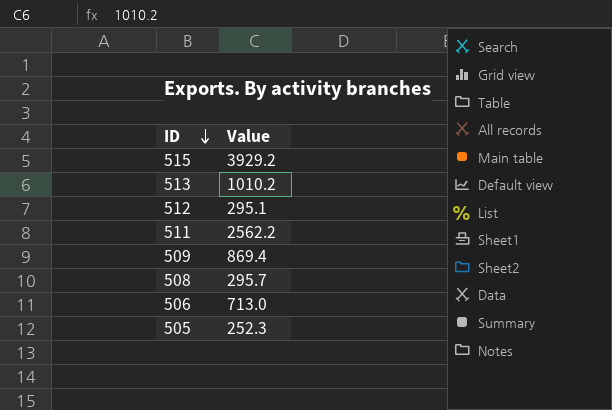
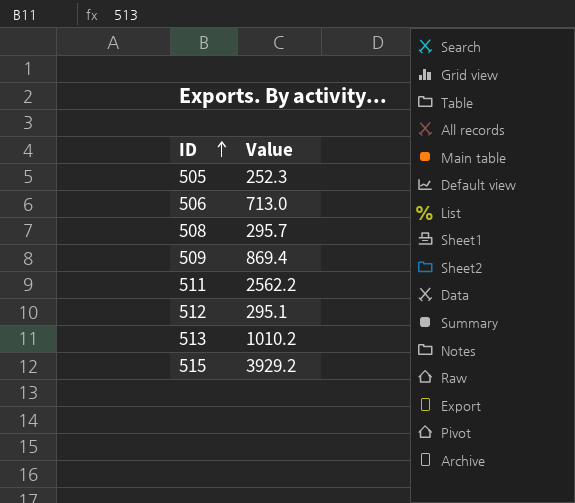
row order: ID descending -> ID ascending

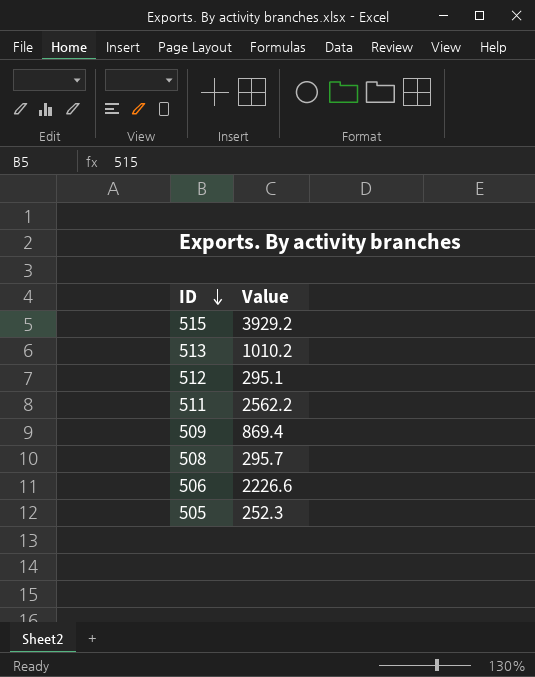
row order: ID ascending -> ID descending
506 | Value: 713.0 -> 2226.6

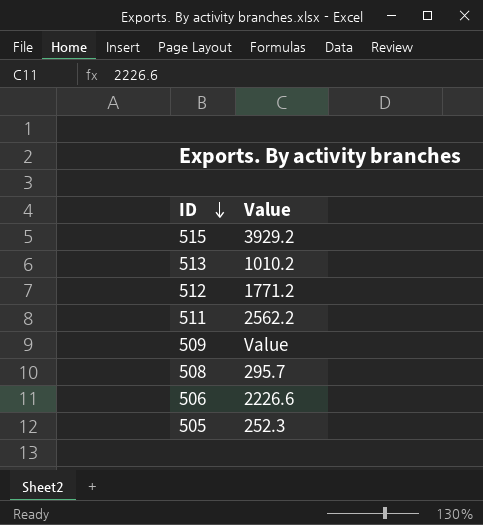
512 | Value: 295.1 -> 1771.2
509 | Value: 869.4 -> Value

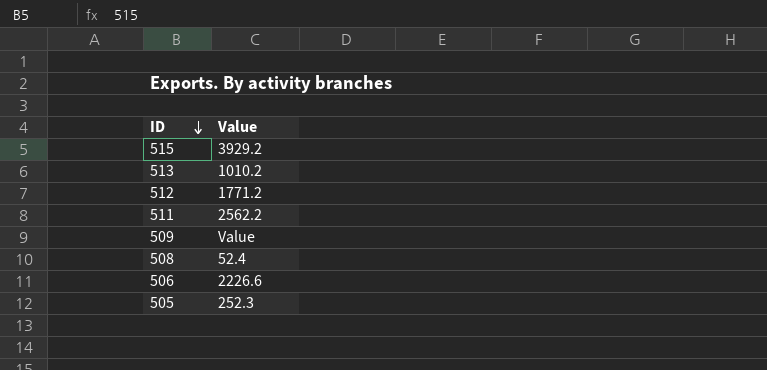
508 | Value: 295.7 -> 52.4

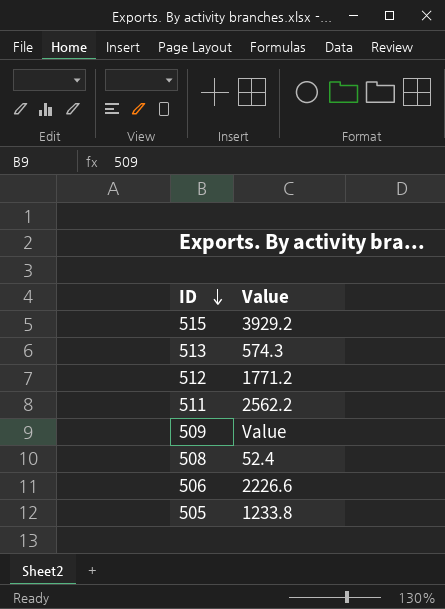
513 | Value: 1010.2 -> 574.3
505 | Value: 252.3 -> 1233.8

